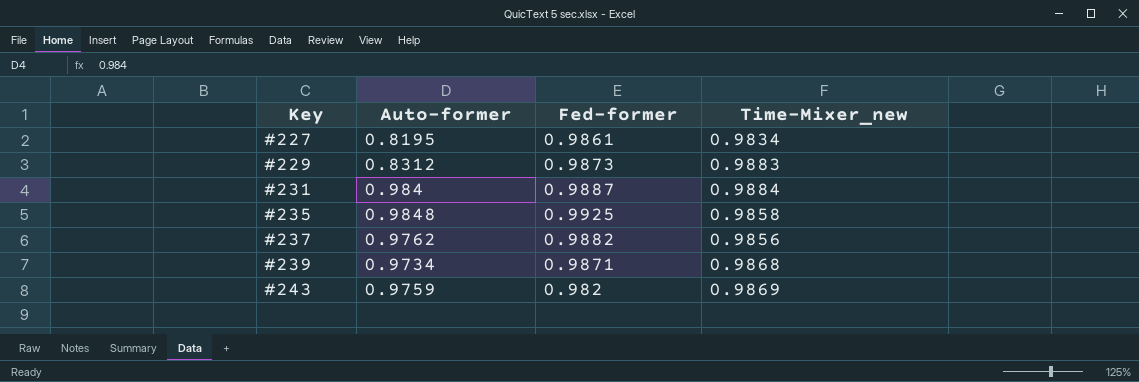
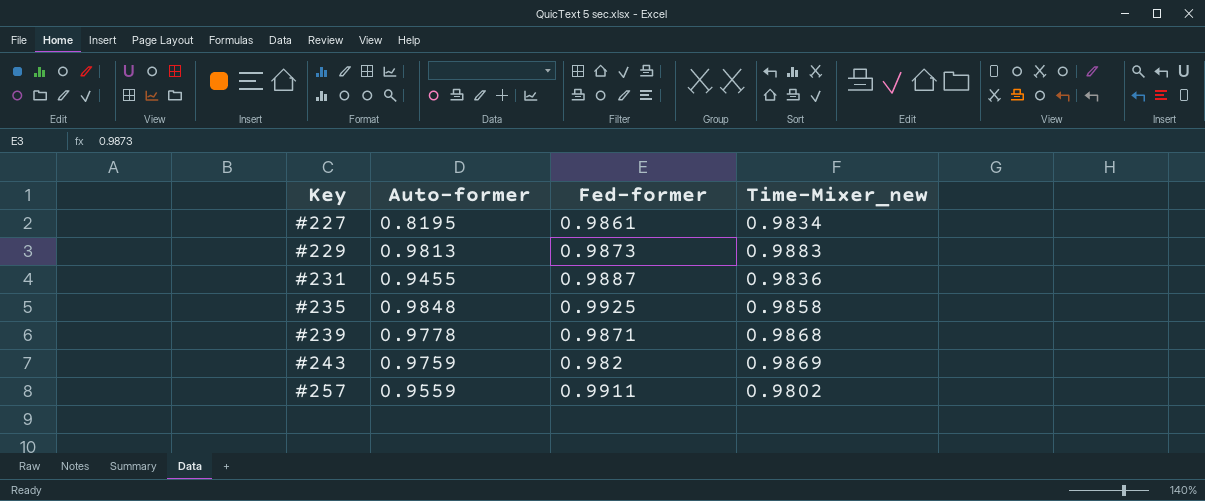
row #237: 0.9762 | 0.9882 | 0.9856 -> none
#229 | Auto-former: 0.8312 -> 0.9813
#231 | Auto-former: 0.984 -> 0.9455
#231 | Time-Mixer_new: 0.9884 -> 0.9836
#239 | Auto-former: 0.9734 -> 0.9778
row #257: none -> 0.9559 | 0.9911 | 0.9802

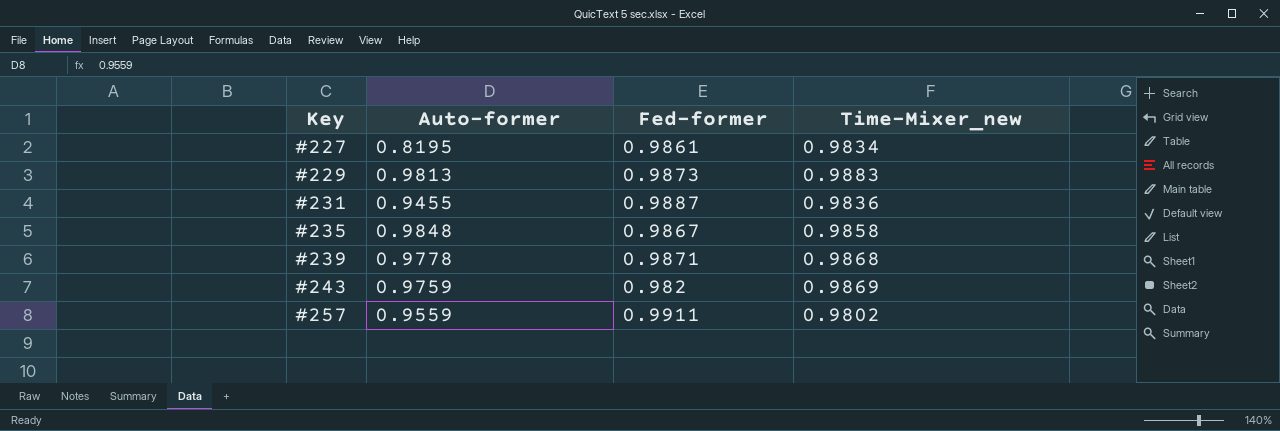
#235 | Fed-former: 0.9925 -> 0.9867

